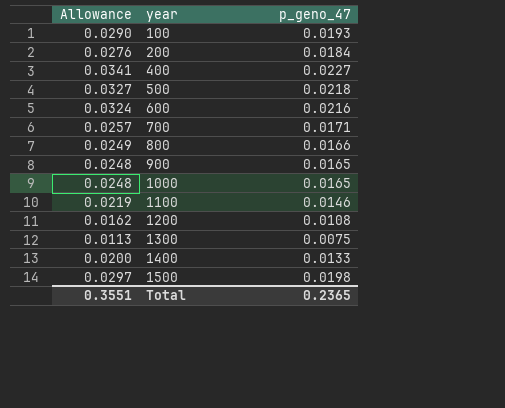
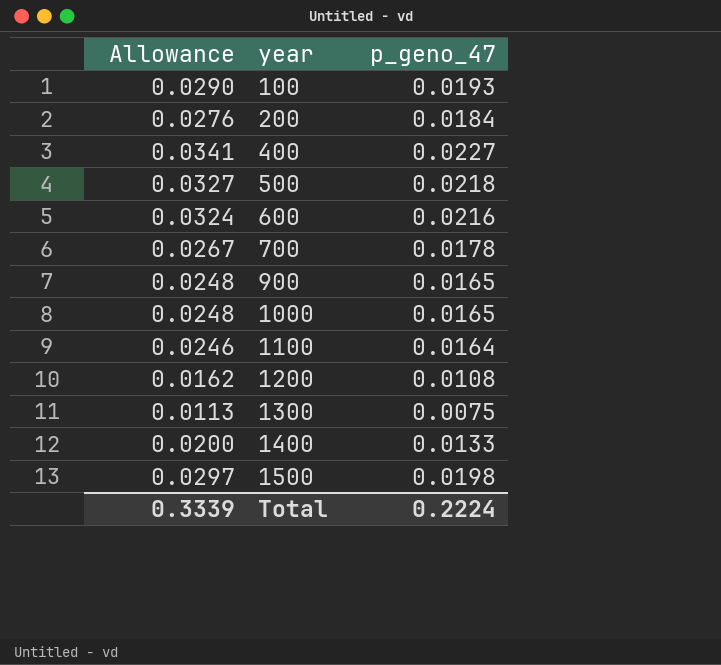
row 800: 0.0249 | 0.0166 -> none
700 | Allowance: 0.0257 -> 0.0267
700 | p_geno_47: 0.0171 -> 0.0178
1100 | Allowance: 0.0219 -> 0.0246
1100 | p_geno_47: 0.0146 -> 0.0164
Total | Allowance: 0.3551 -> 0.3339
Total | p_geno_47: 0.2365 -> 0.2224

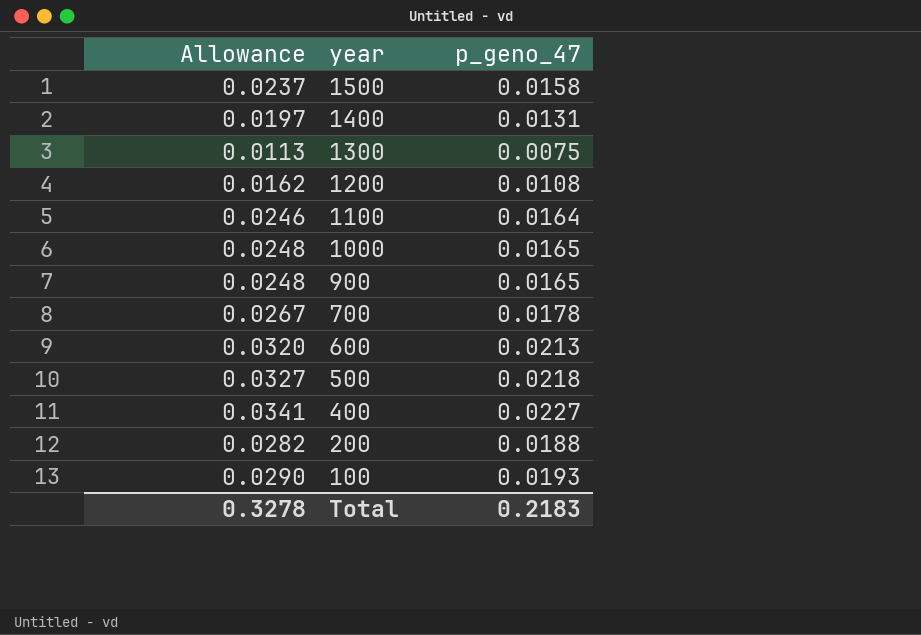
row order: year ascending -> year descending
1500 | Allowance: 0.0297 -> 0.0237
1500 | p_geno_47: 0.0198 -> 0.0158
1400 | Allowance: 0.0200 -> 0.0197
1400 | p_geno_47: 0.0133 -> 0.0131
600 | Allowance: 0.0324 -> 0.0320
600 | p_geno_47: 0.0216 -> 0.0213
200 | Allowance: 0.0276 -> 0.0282
200 | p_geno_47: 0.0184 -> 0.0188
Total | Allowance: 0.3339 -> 0.3278
Total | p_geno_47: 0.2224 -> 0.2183

